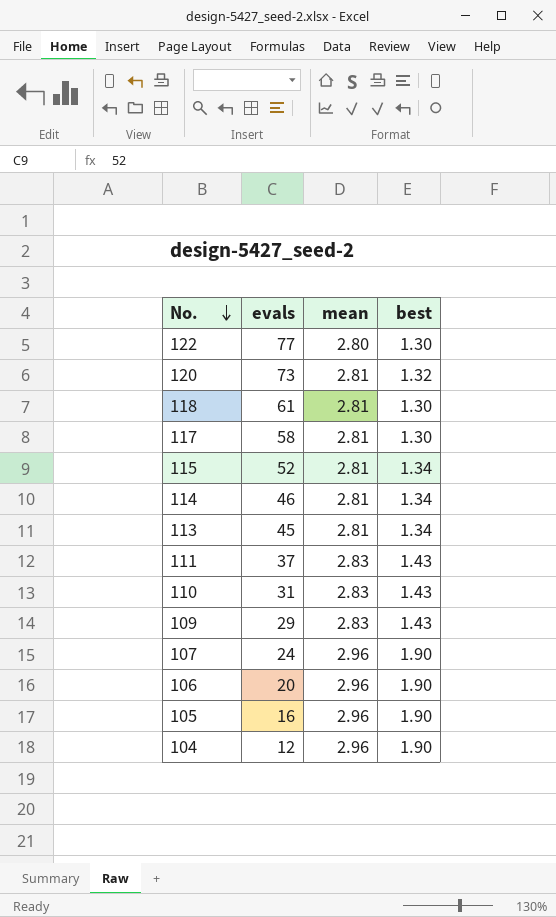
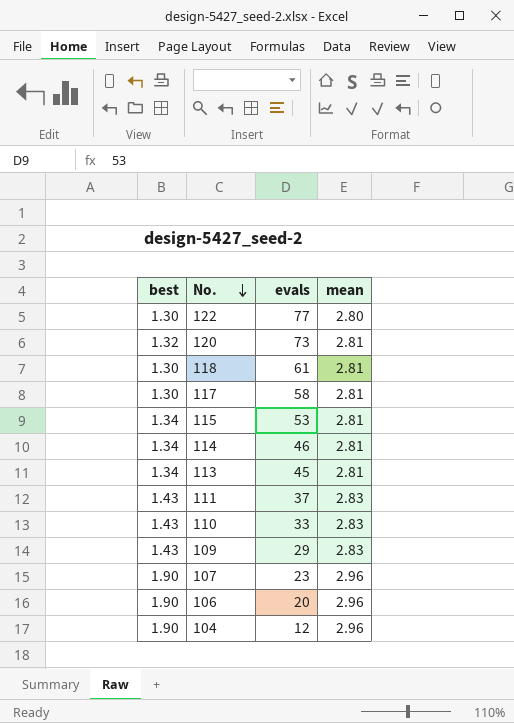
column best | position: 4 -> 1
row 105: 16 | 2.96 | 1.90 -> none
115 | evals: 52 -> 53
110 | evals: 31 -> 33
107 | evals: 24 -> 23

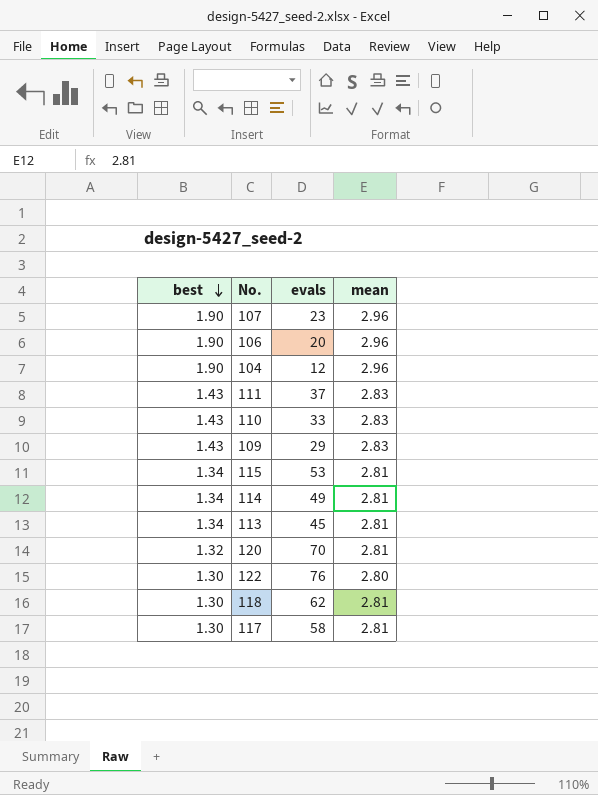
row order: No. descending -> best descending
114 | evals: 46 -> 49
120 | evals: 73 -> 70
122 | evals: 77 -> 76
118 | evals: 61 -> 62

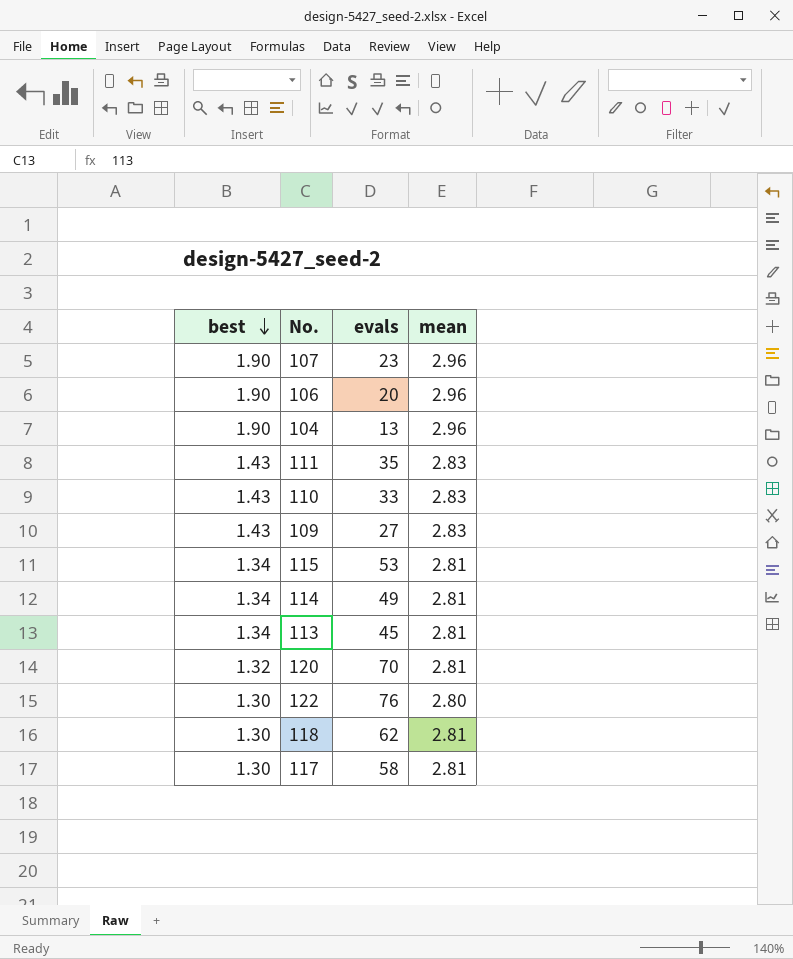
104 | evals: 12 -> 13
111 | evals: 37 -> 35
109 | evals: 29 -> 27

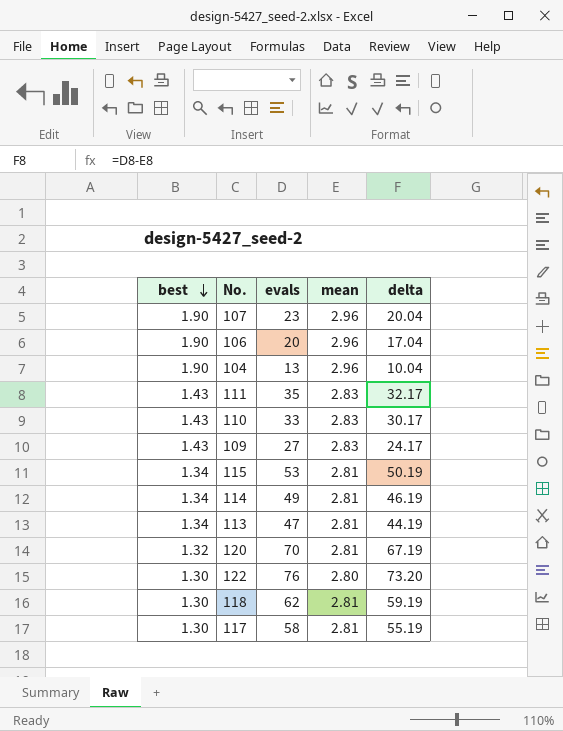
column delta | formula: none -> [evals] - [mean]
113 | evals: 45 -> 47

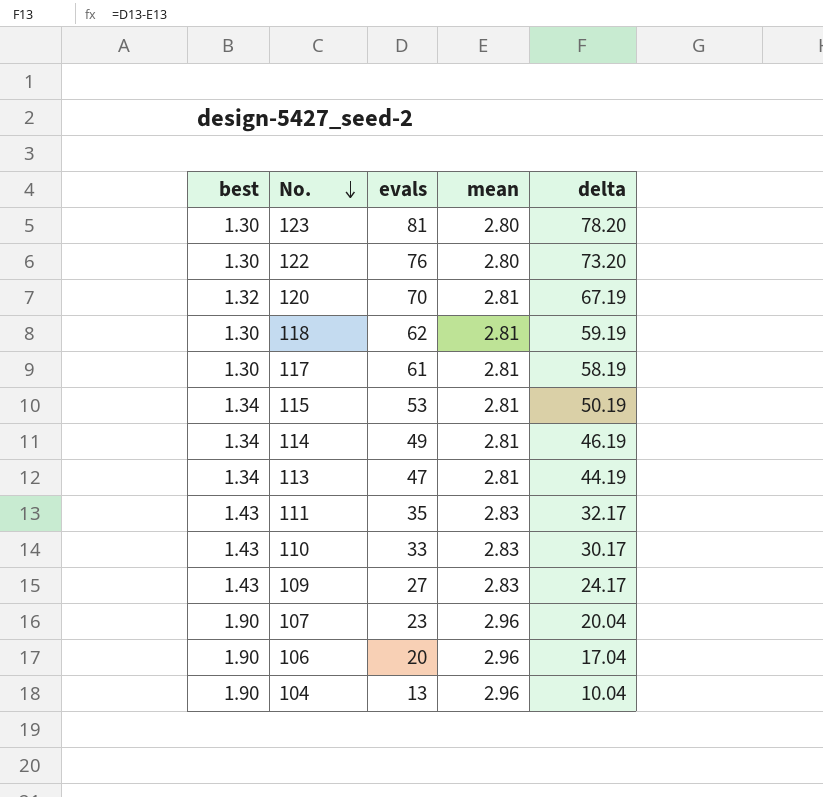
row order: best descending -> No. descending
row 123: none -> 1.30 | 81 | 2.80 | 78.20
117 | evals: 58 -> 61
117 | delta: 55.19 -> 58.19

